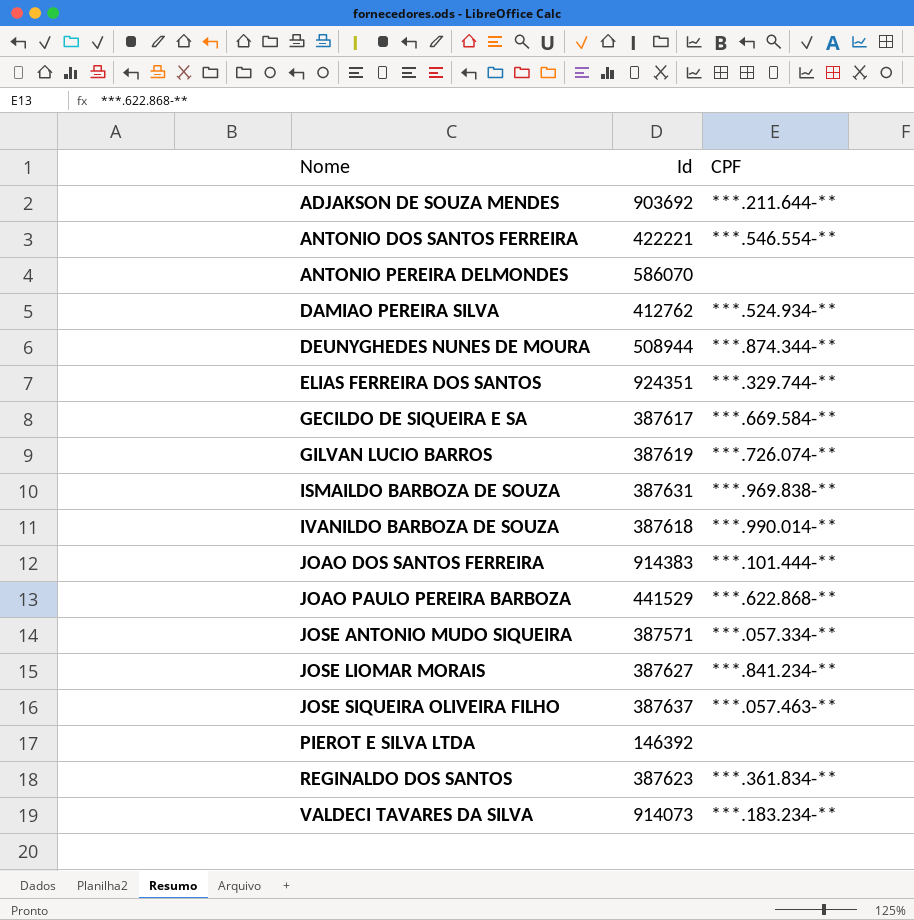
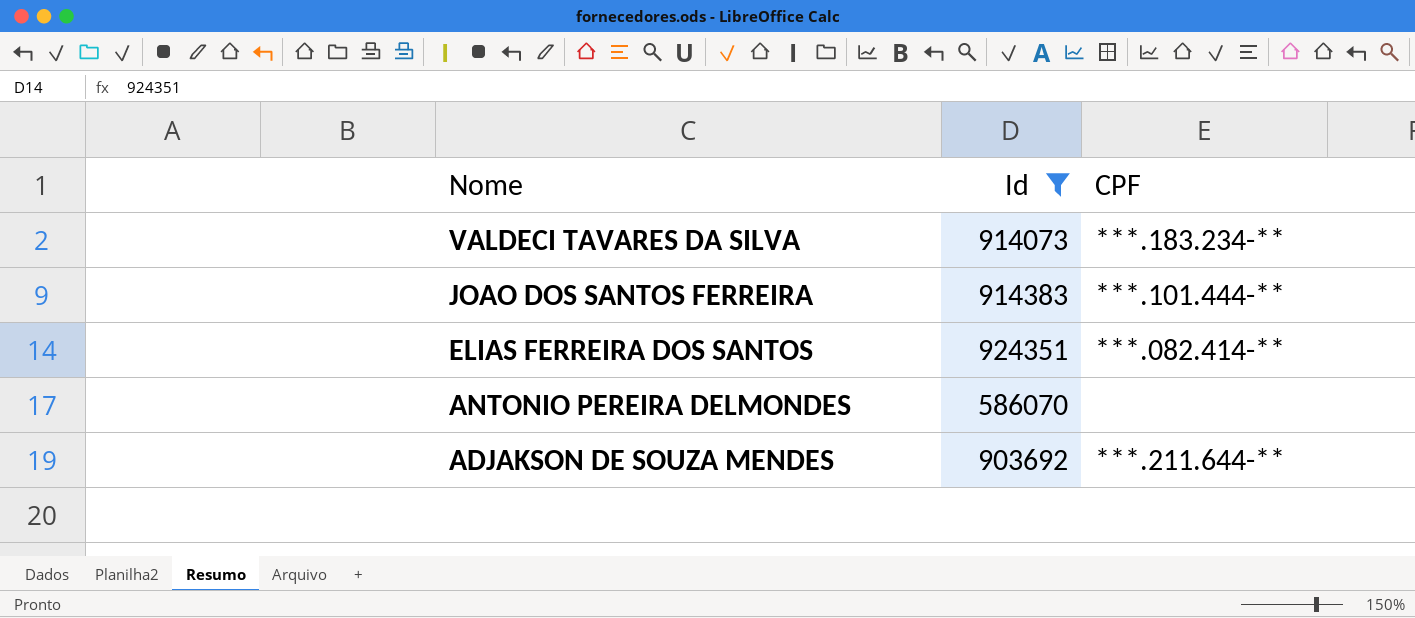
filter: none -> Id >= 586070
row order: Nome ascending -> Nome descending
ELIAS FERREIRA DOS SANTOS | CPF: ***.329.744-** -> ***.082.414-**

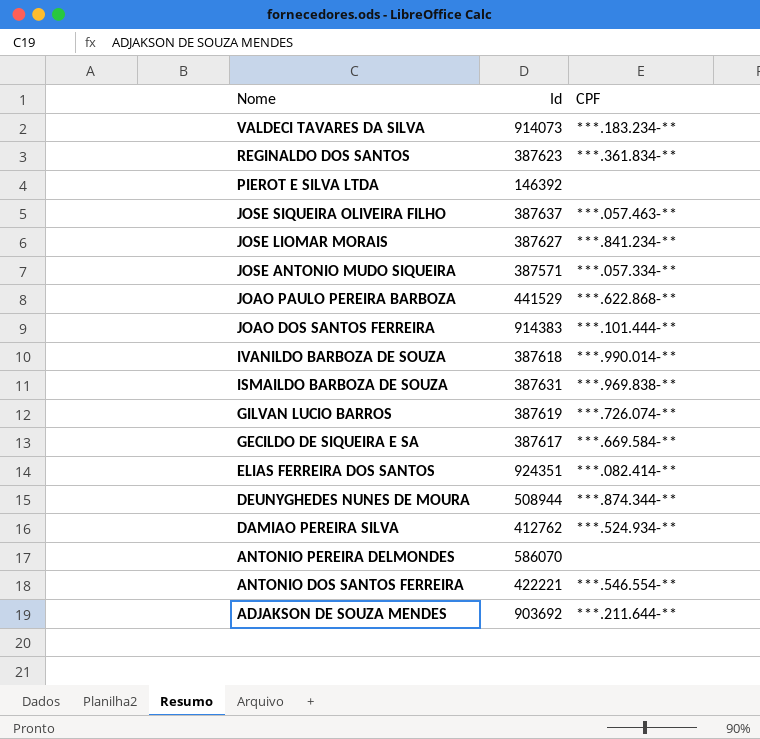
filter: Id >= 586070 -> none

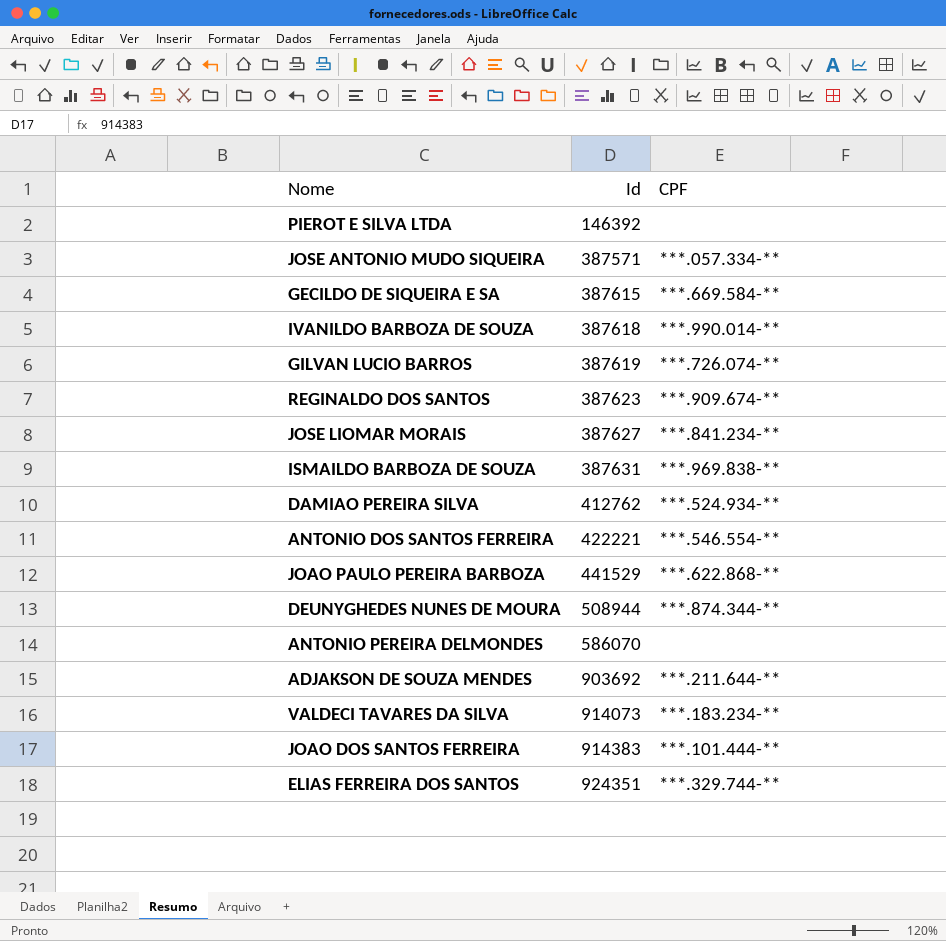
row order: Nome descending -> Id ascending
row JOSE SIQUEIRA OLIVEIRA FILHO: 387637 | ***.057.463-** -> none
GECILDO DE SIQUEIRA E SA | Id: 387617 -> 387615
REGINALDO DOS SANTOS | CPF: ***.361.834-** -> ***.909.674-**
ELIAS FERREIRA DOS SANTOS | CPF: ***.082.414-** -> ***.329.744-**

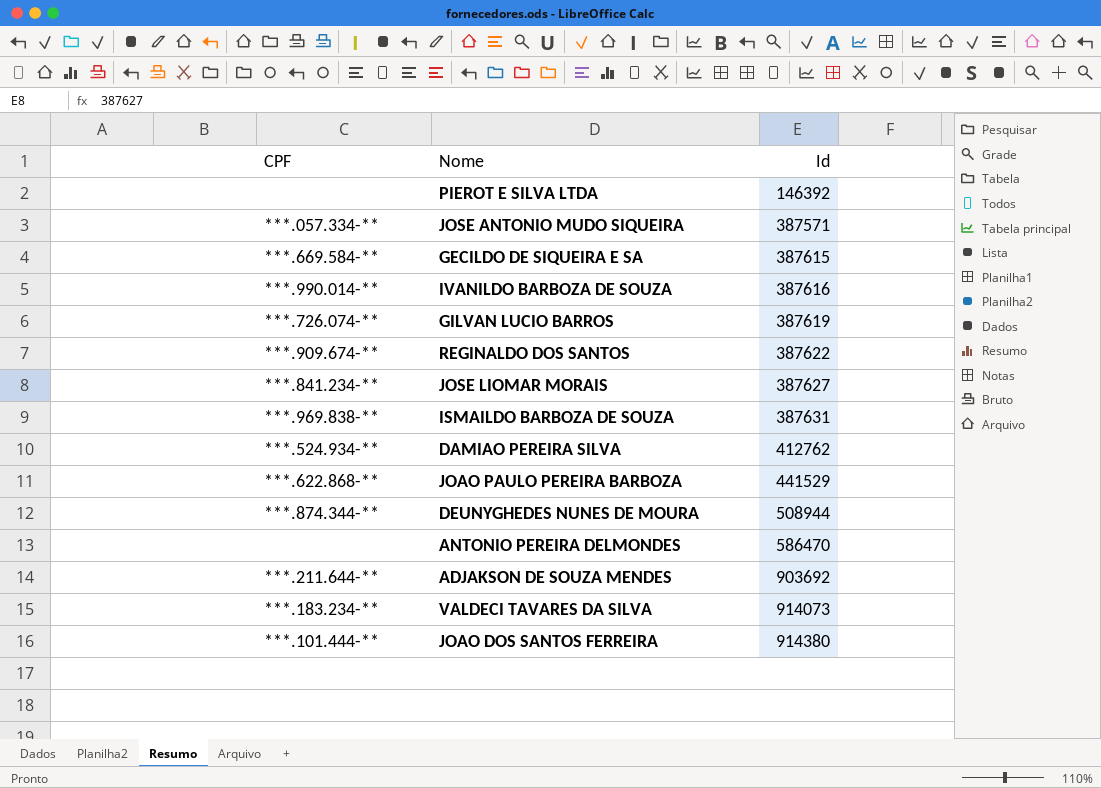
column CPF | position: 3 -> 1
row ANTONIO DOS SANTOS FERREIRA: 422221 | ***.546.554-** -> none
row ELIAS FERREIRA DOS SANTOS: 924351 | ***.329.744-** -> none
IVANILDO BARBOZA DE SOUZA | Id: 387618 -> 387616
REGINALDO DOS SANTOS | Id: 387623 -> 387622
ANTONIO PEREIRA DELMONDES | Id: 586070 -> 586470
JOAO DOS SANTOS FERREIRA | Id: 914383 -> 914380

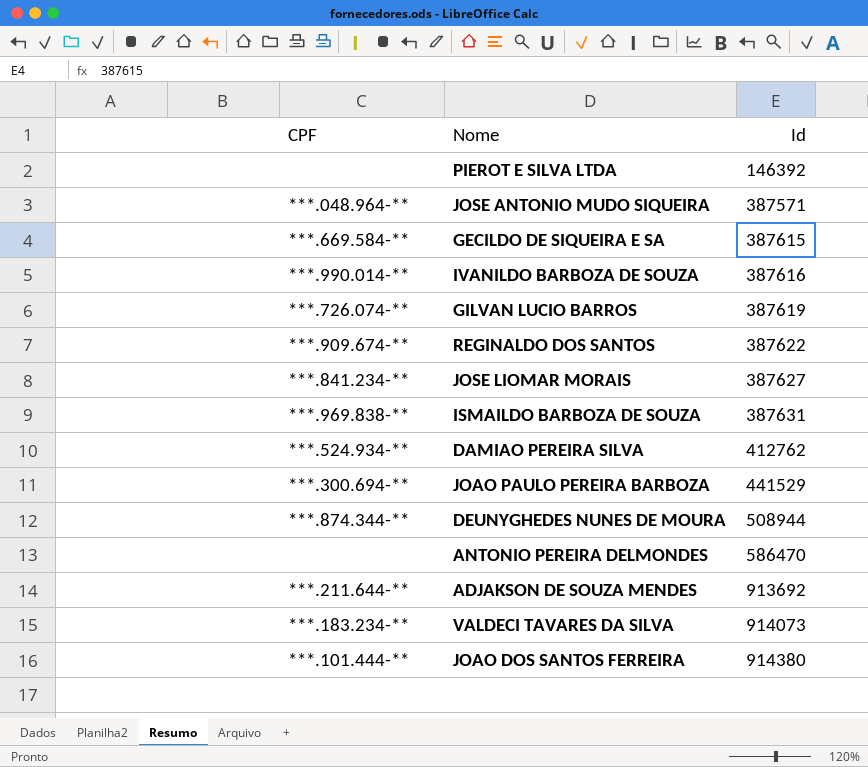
JOSE ANTONIO MUDO SIQUEIRA | CPF: ***.057.334-** -> ***.048.964-**
JOAO PAULO PEREIRA BARBOZA | CPF: ***.622.868-** -> ***.300.694-**
ADJAKSON DE SOUZA MENDES | Id: 903692 -> 913692

